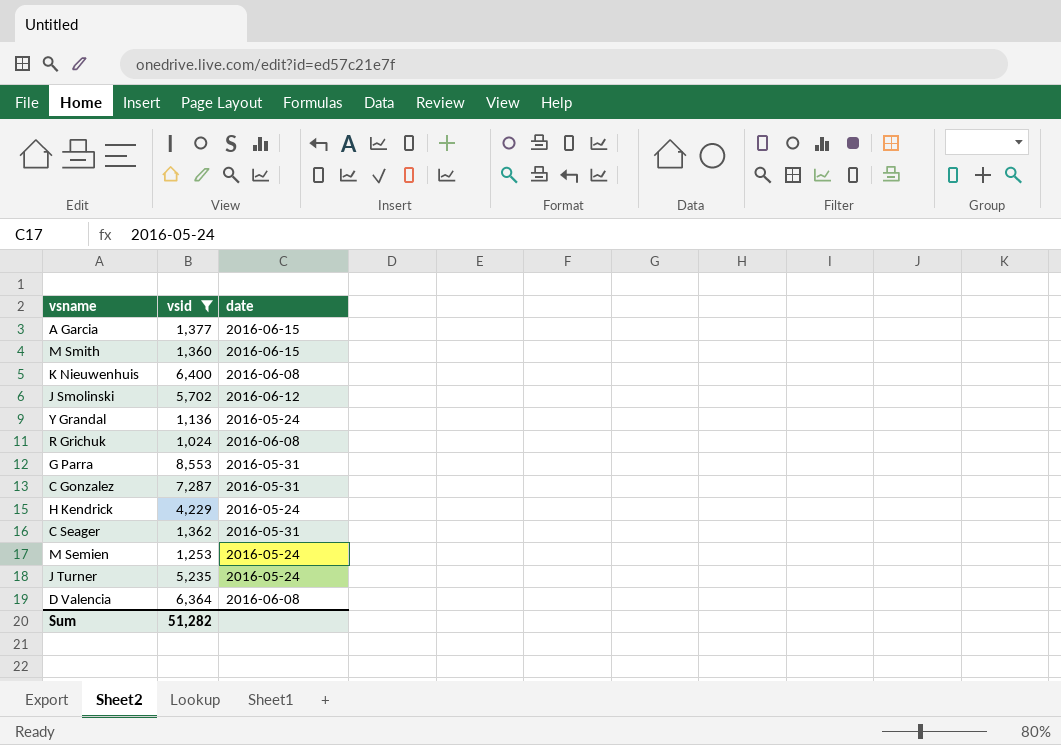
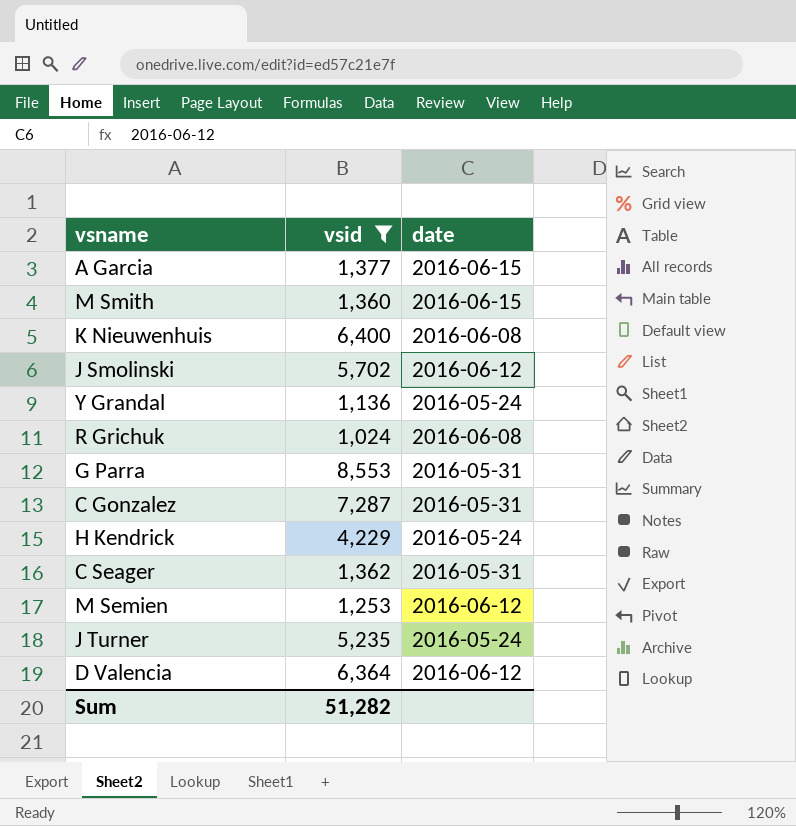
M Semien | date: 2016-05-24 -> 2016-06-12
D Valencia | date: 2016-06-08 -> 2016-06-12

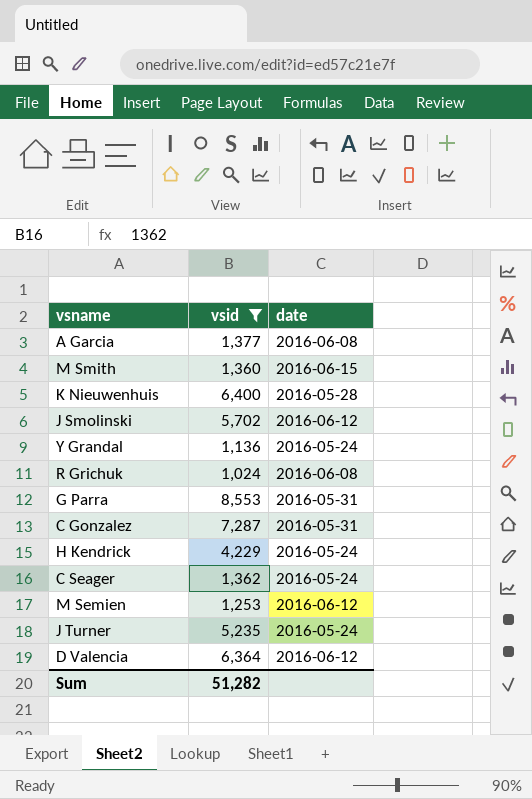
A Garcia | date: 2016-06-15 -> 2016-06-08
K Nieuwenhuis | date: 2016-06-08 -> 2016-05-28
C Seager | date: 2016-05-31 -> 2016-05-24

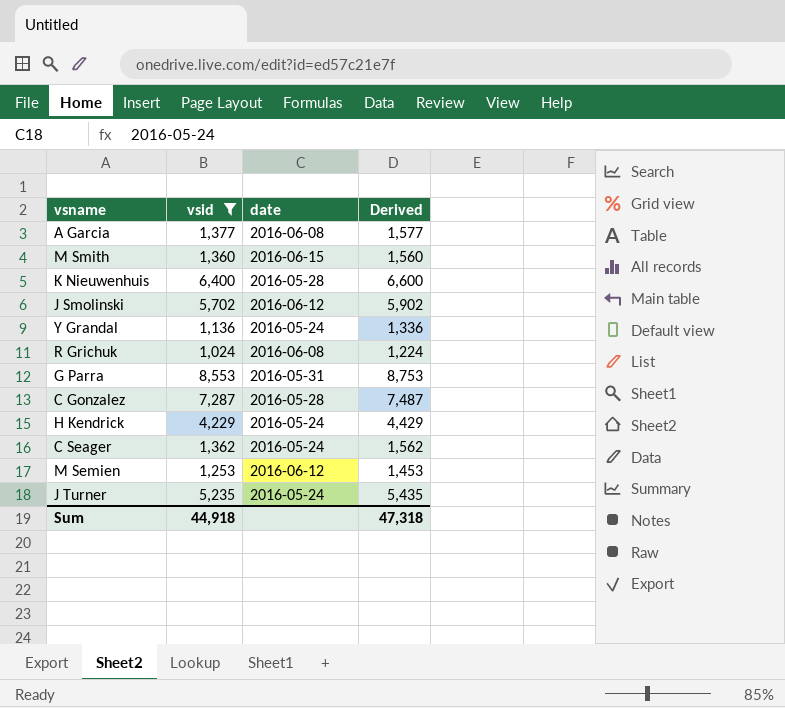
column Derived | formula: none -> [vsid] + 200
row D Valencia: 6,364 | 2016-06-12 -> none
C Gonzalez | date: 2016-05-31 -> 2016-05-28
Sum | vsid: 51,282 -> 44,918

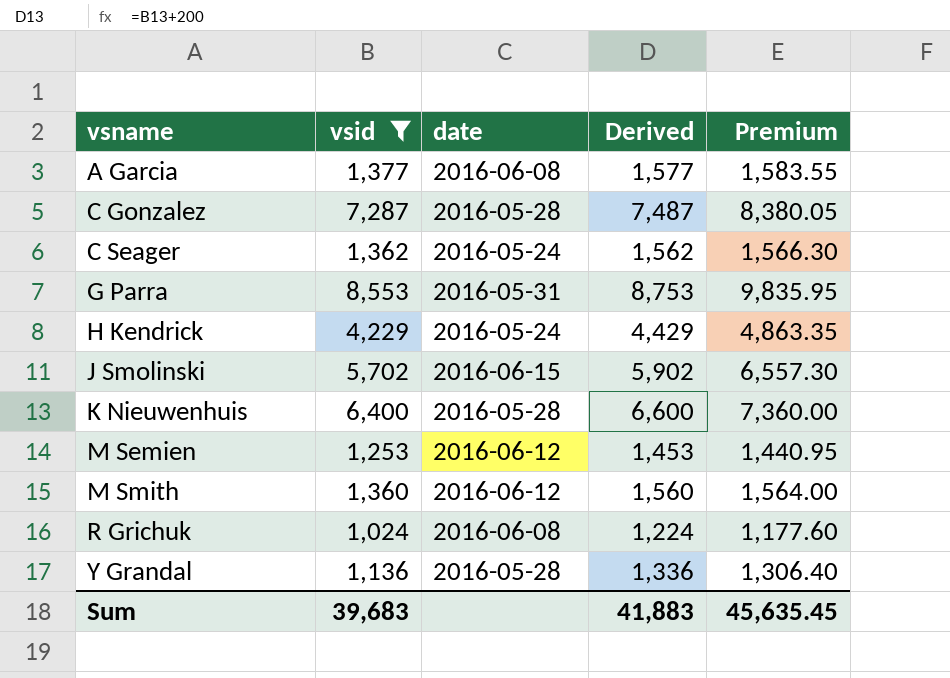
row order: none -> vsname ascending
column Premium | formula: none -> [vsid] * 1.15
row J Turner: 5,235 | 2016-05-24 | 5,435 -> none
J Smolinski | date: 2016-06-12 -> 2016-06-15
M Smith | date: 2016-06-15 -> 2016-06-12
Y Grandal | date: 2016-05-24 -> 2016-05-28
Sum | vsid: 44,918 -> 39,683
Sum | Derived: 47,318 -> 41,883

